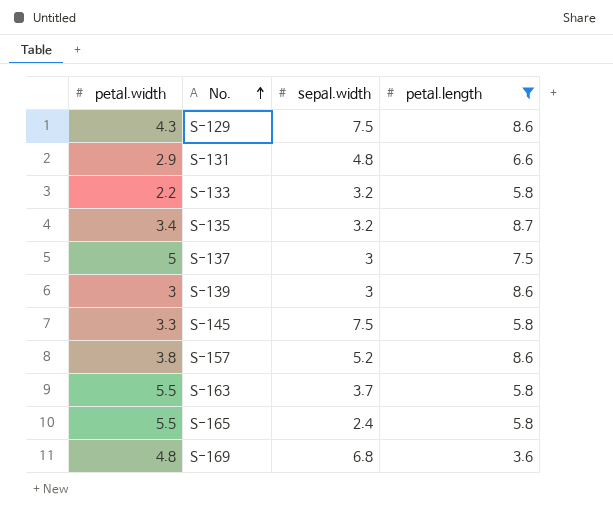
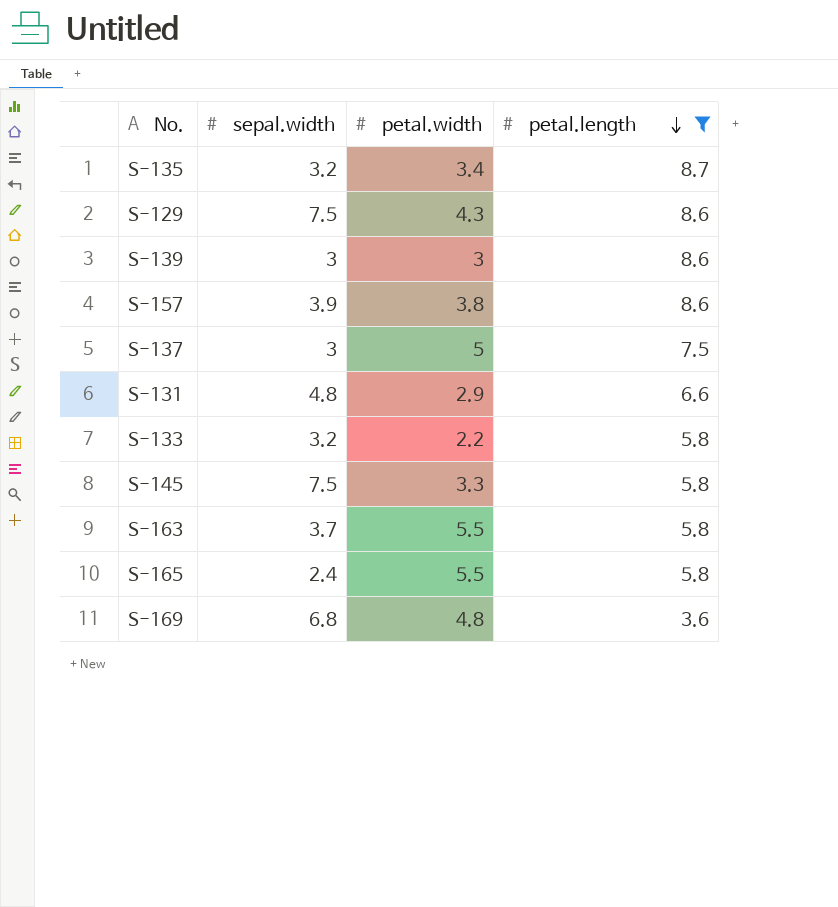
row order: No. ascending -> petal.length descending
column petal.width | position: 1 -> 3
S-157 | sepal.width: 5.2 -> 3.9

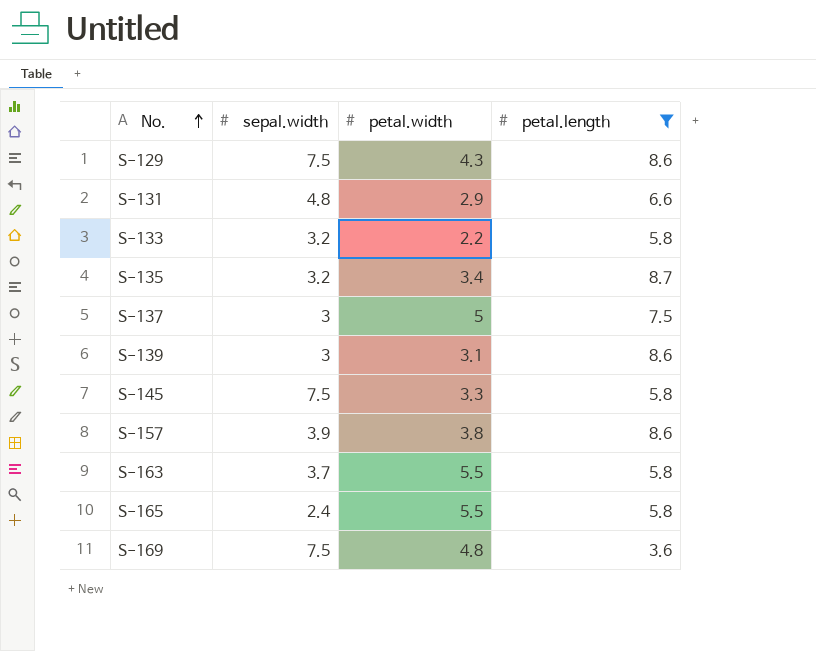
row order: petal.length descending -> No. ascending
S-139 | petal.width: 3 -> 3.1
S-169 | sepal.width: 6.8 -> 7.5

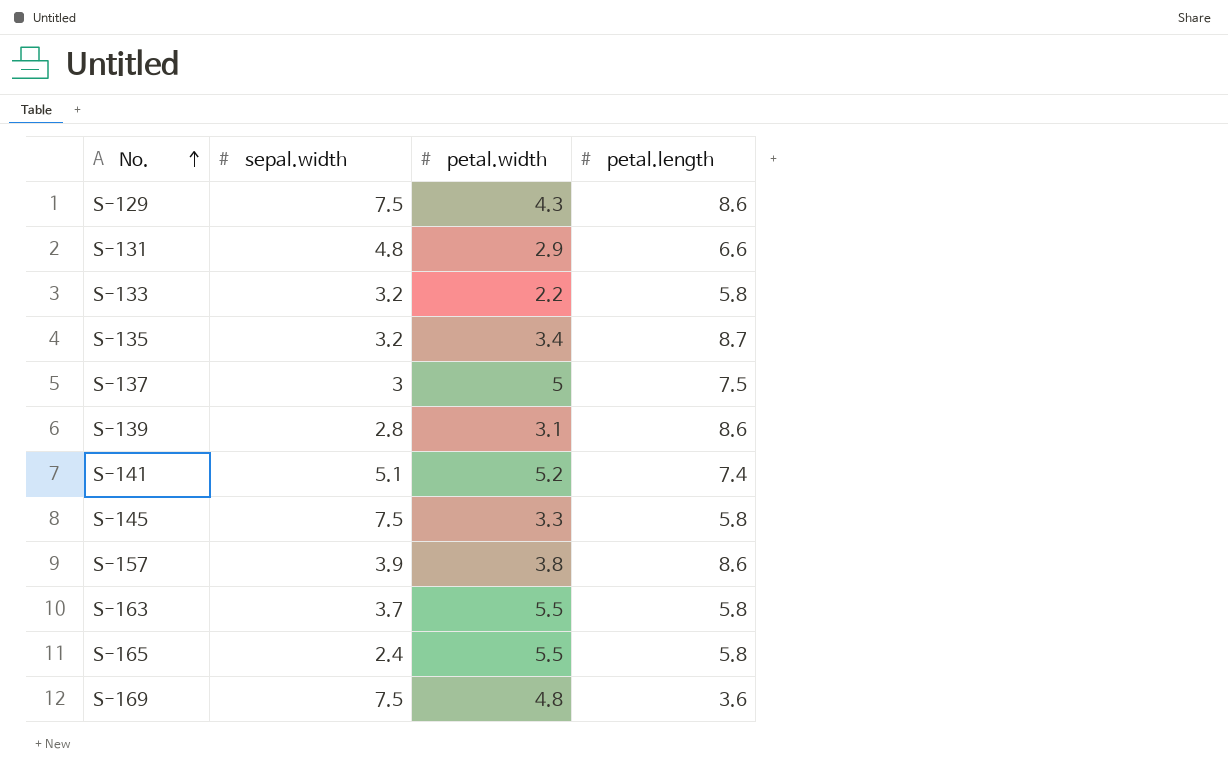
filter: petal.length != 7.4 -> none
S-139 | sepal.width: 3 -> 2.8

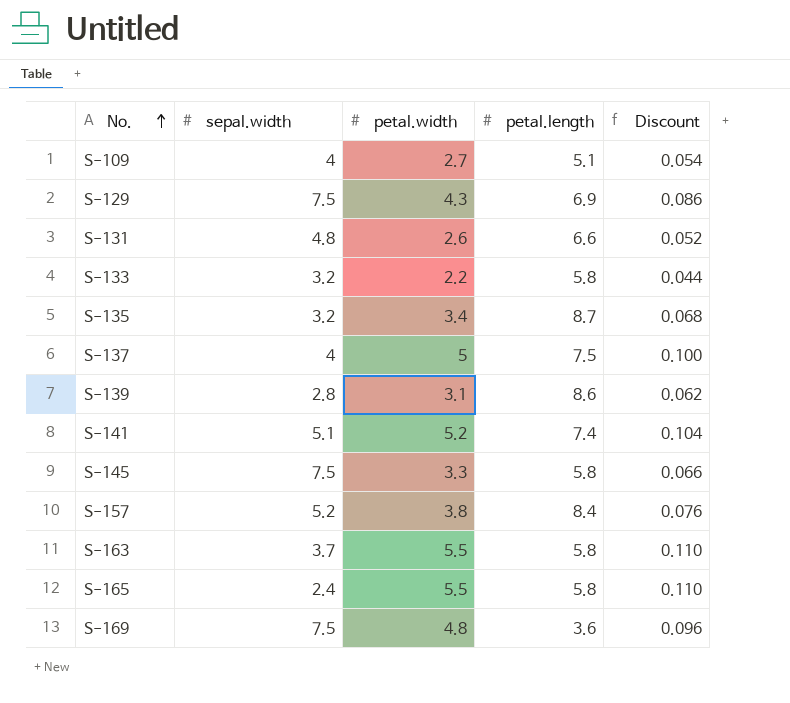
column Discount | formula: none -> [petal.width] * 0.02
row S-109: none -> 4 | 2.7 | 5.1 | 0.054
S-129 | petal.length: 8.6 -> 6.9
S-131 | petal.width: 2.9 -> 2.6
S-137 | sepal.width: 3 -> 4
S-157 | sepal.width: 3.9 -> 5.2
S-157 | petal.length: 8.6 -> 8.4

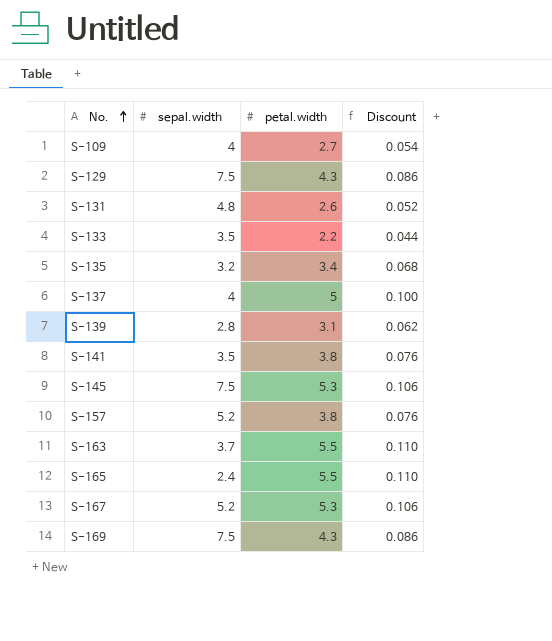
column petal.length | position: 4 -> none
S-133 | sepal.width: 3.2 -> 3.5
S-141 | sepal.width: 5.1 -> 3.5
S-141 | petal.width: 5.2 -> 3.8
S-141 | Discount: 0.104 -> 0.076
S-145 | petal.width: 3.3 -> 5.3
S-145 | Discount: 0.066 -> 0.106
row S-167: none -> 5.2 | 5.3 | 0.106
S-169 | petal.width: 4.8 -> 4.3
S-169 | Discount: 0.096 -> 0.086

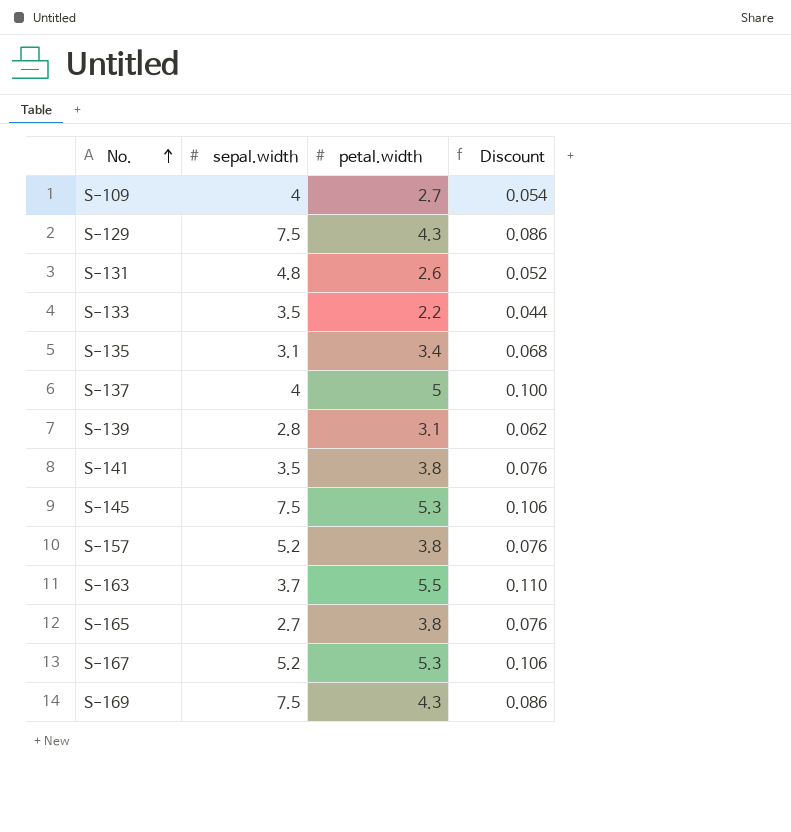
S-135 | sepal.width: 3.2 -> 3.1
S-165 | sepal.width: 2.4 -> 2.7
S-165 | petal.width: 5.5 -> 3.8
S-165 | Discount: 0.110 -> 0.076

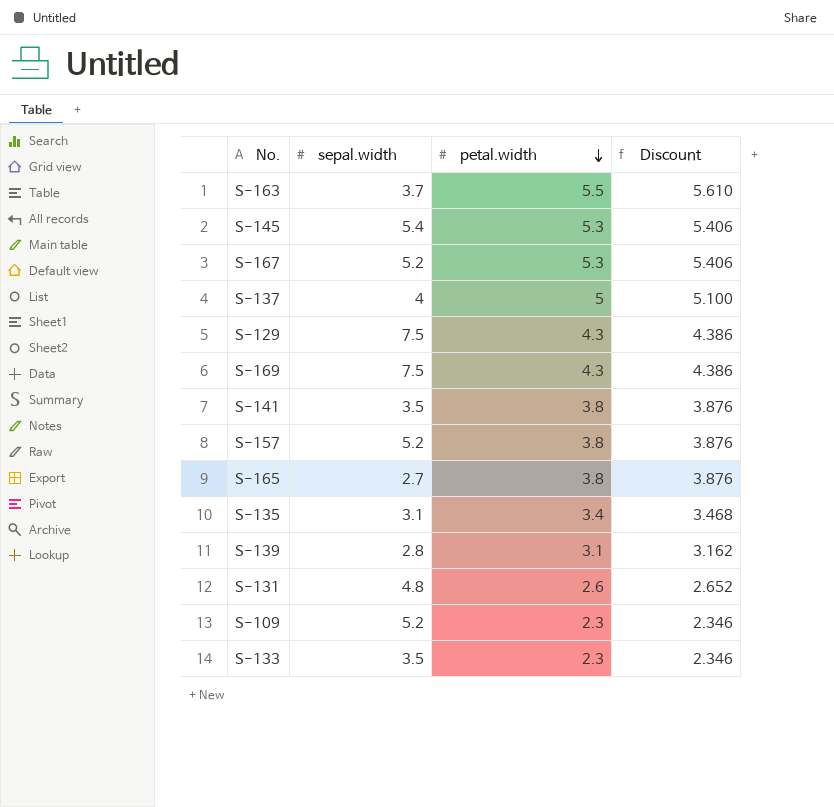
row order: No. ascending -> petal.width descending
column Discount | formula: [petal.width] * 0.02 -> [petal.width] * 1.02
S-145 | sepal.width: 7.5 -> 5.4
S-109 | sepal.width: 4 -> 5.2
S-109 | petal.width: 2.7 -> 2.3
S-133 | petal.width: 2.2 -> 2.3

